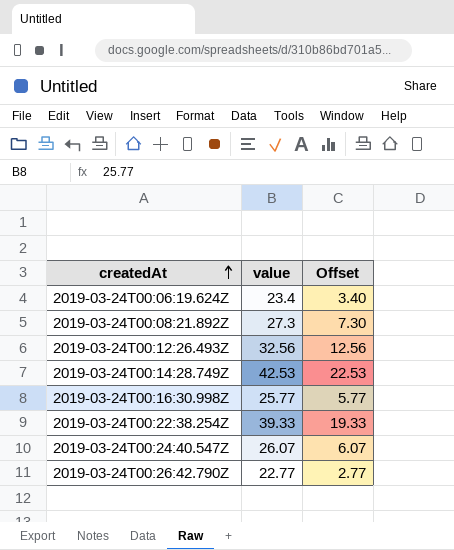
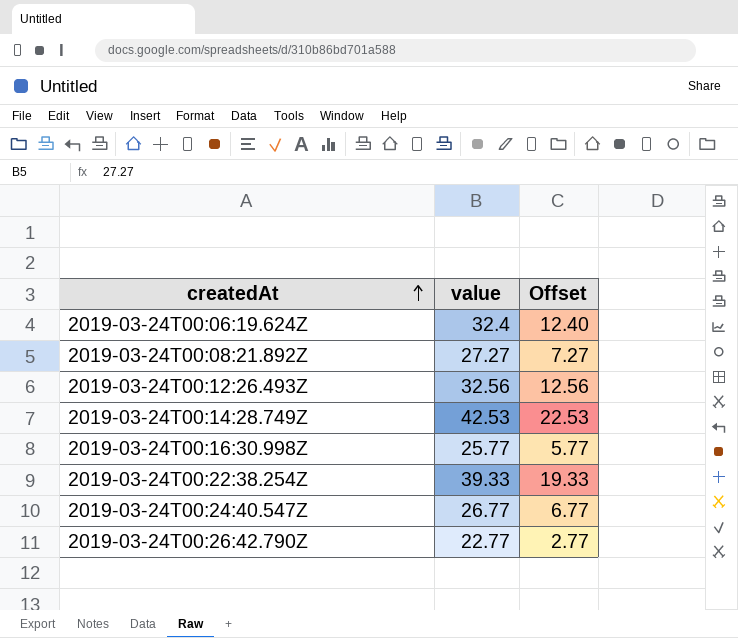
2019-03-24T00:06:19.624Z | value: 23.4 -> 32.4
2019-03-24T00:06:19.624Z | Offset: 3.40 -> 12.40
2019-03-24T00:08:21.892Z | value: 27.3 -> 27.27
2019-03-24T00:08:21.892Z | Offset: 7.30 -> 7.27
2019-03-24T00:24:40.547Z | value: 26.07 -> 26.77
2019-03-24T00:24:40.547Z | Offset: 6.07 -> 6.77

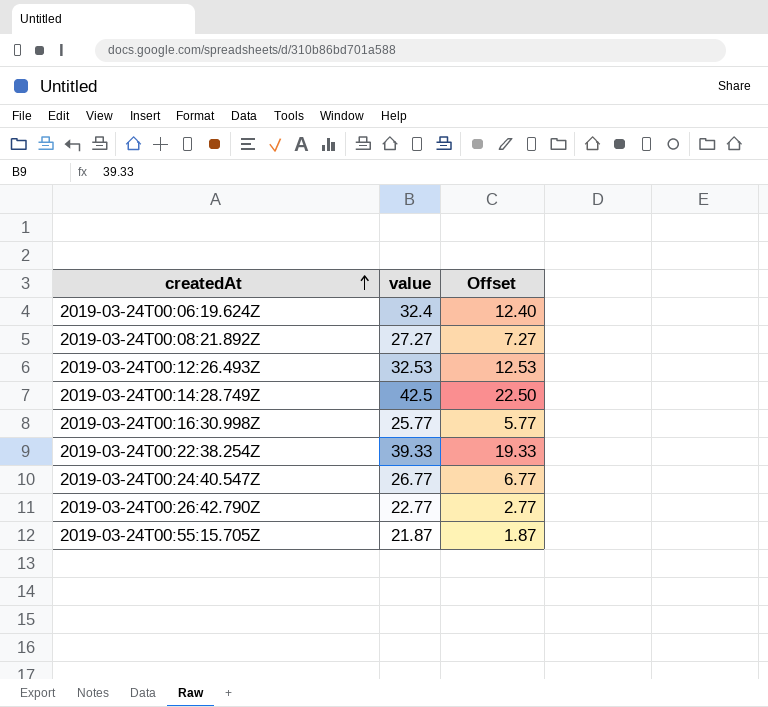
2019-03-24T00:12:26.493Z | value: 32.56 -> 32.53
2019-03-24T00:12:26.493Z | Offset: 12.56 -> 12.53
2019-03-24T00:14:28.749Z | value: 42.53 -> 42.5
2019-03-24T00:14:28.749Z | Offset: 22.53 -> 22.50
row 2019-03-24T00:55:15.705Z: none -> 21.87 | 1.87

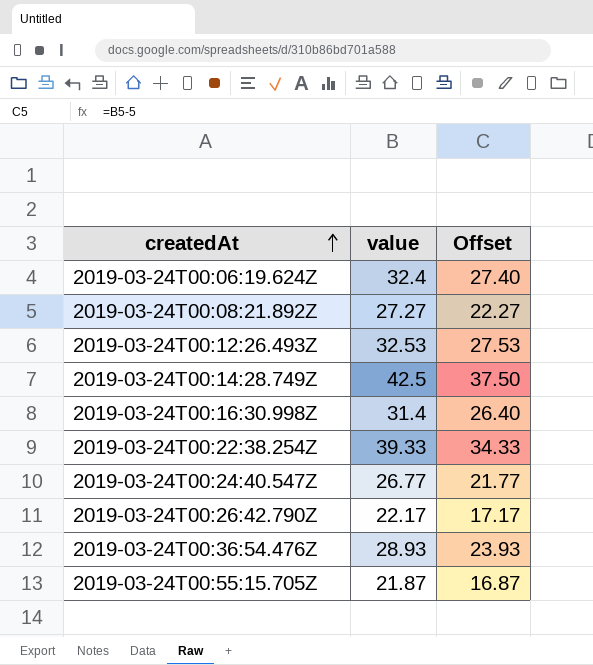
column Offset | formula: [value] - 20 -> [value] - 5
2019-03-24T00:16:30.998Z | value: 25.77 -> 31.4
2019-03-24T00:26:42.790Z | value: 22.77 -> 22.17
row 2019-03-24T00:36:54.476Z: none -> 28.93 | 23.93

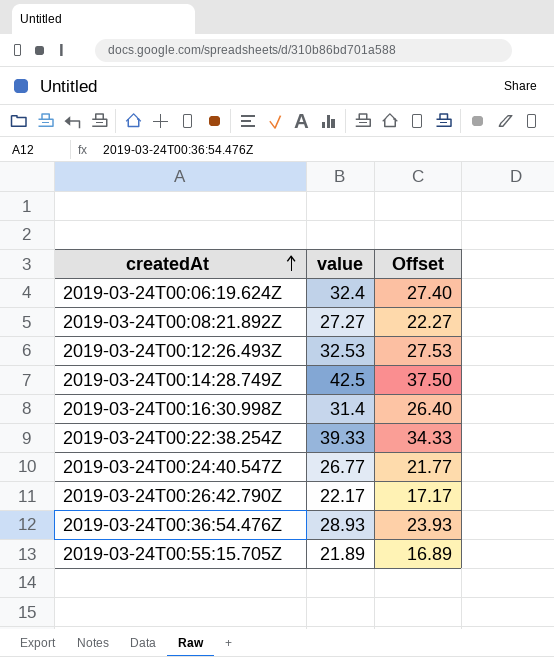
2019-03-24T00:55:15.705Z | value: 21.87 -> 21.89
2019-03-24T00:55:15.705Z | Offset: 16.87 -> 16.89

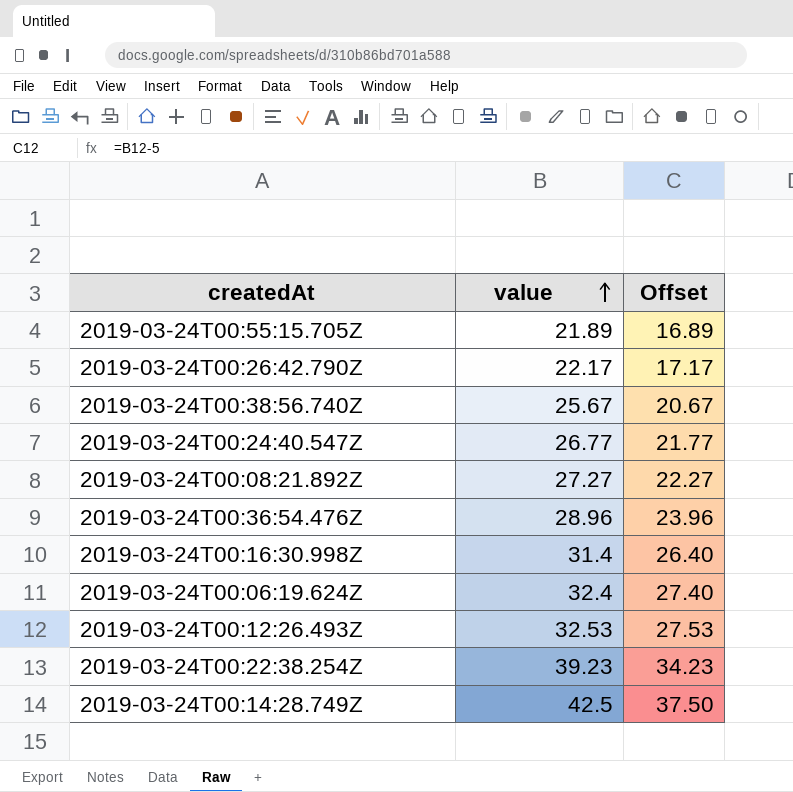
row order: createdAt ascending -> value ascending
row 2019-03-24T00:38:56.740Z: none -> 25.67 | 20.67
2019-03-24T00:36:54.476Z | value: 28.93 -> 28.96
2019-03-24T00:36:54.476Z | Offset: 23.93 -> 23.96
2019-03-24T00:22:38.254Z | value: 39.33 -> 39.23
2019-03-24T00:22:38.254Z | Offset: 34.33 -> 34.23

